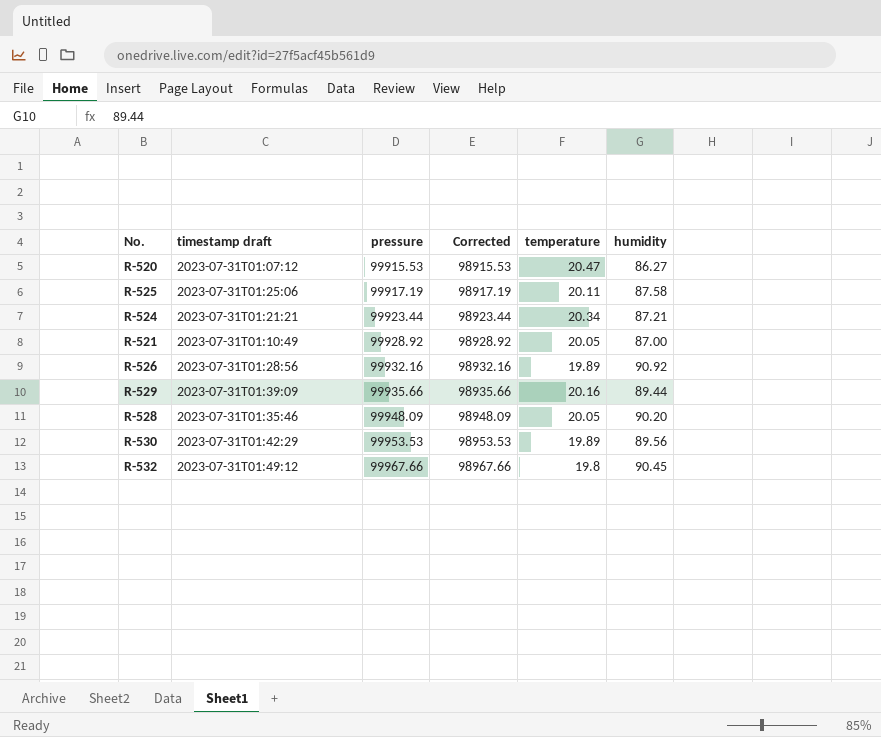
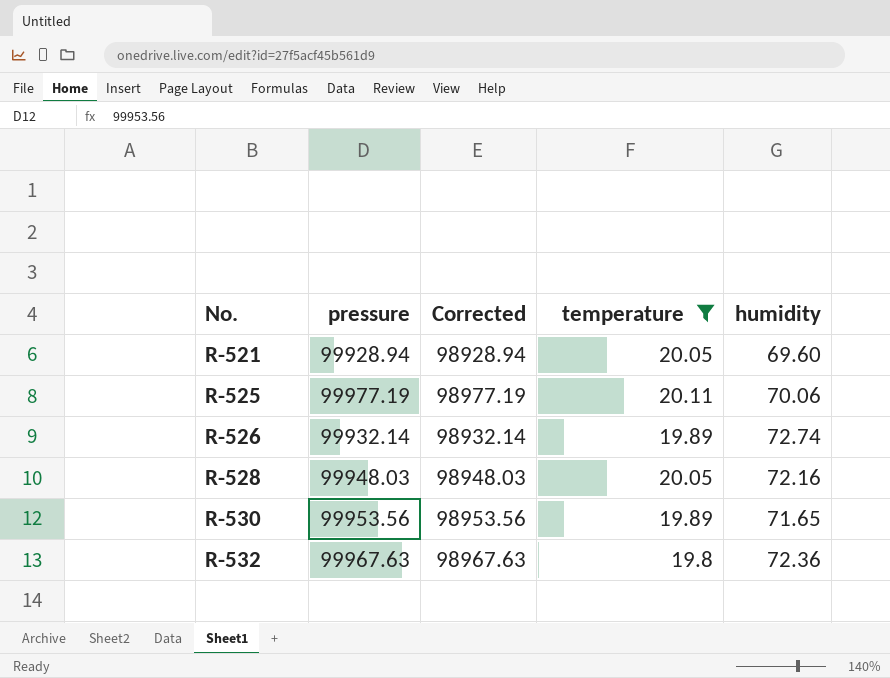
filter: none -> temperature <= 20.11
row order: pressure ascending -> No. ascending
column timestamp draft | position: 2 -> none
R-521 | pressure: 99928.92 -> 99928.94
R-521 | Corrected: 98928.92 -> 98928.94
R-521 | humidity: 87.00 -> 69.60
R-525 | pressure: 99917.19 -> 99977.19
R-525 | Corrected: 98917.19 -> 98977.19
R-525 | humidity: 87.58 -> 70.06
R-526 | pressure: 99932.16 -> 99932.14
R-526 | Corrected: 98932.16 -> 98932.14
R-526 | humidity: 90.92 -> 72.74
R-528 | pressure: 99948.09 -> 99948.03
R-528 | Corrected: 98948.09 -> 98948.03
R-528 | humidity: 90.20 -> 72.16
R-530 | pressure: 99953.53 -> 99953.56
R-530 | Corrected: 98953.53 -> 98953.56
R-530 | humidity: 89.56 -> 71.65
R-532 | pressure: 99967.66 -> 99967.63
R-532 | Corrected: 98967.66 -> 98967.63
R-532 | humidity: 90.45 -> 72.36

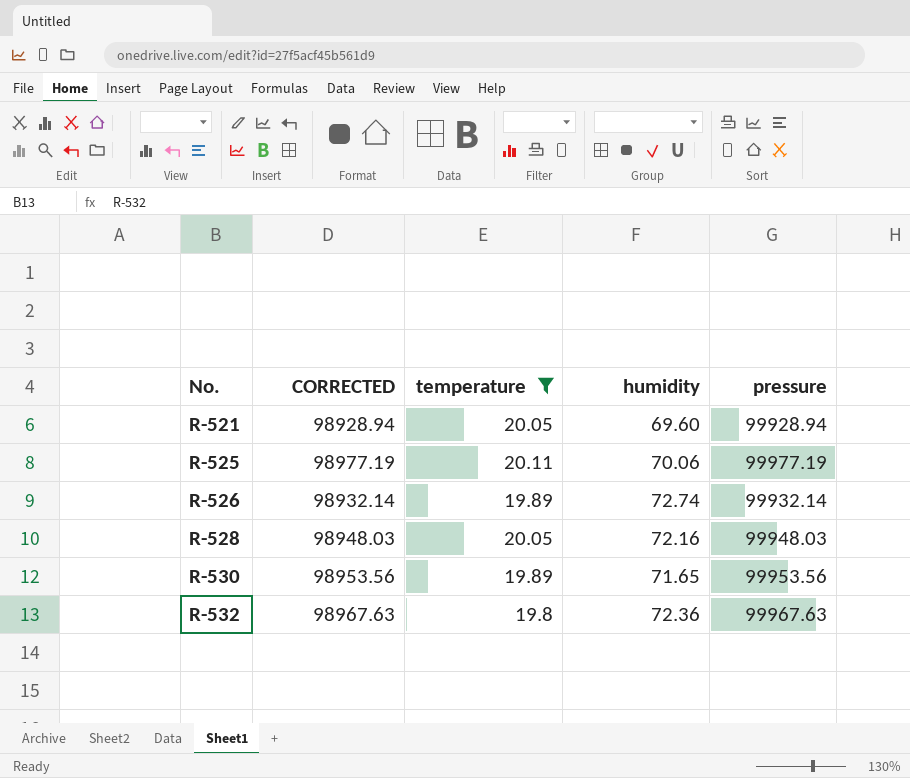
column name: Corrected -> CORRECTED
column pressure | position: 2 -> 5

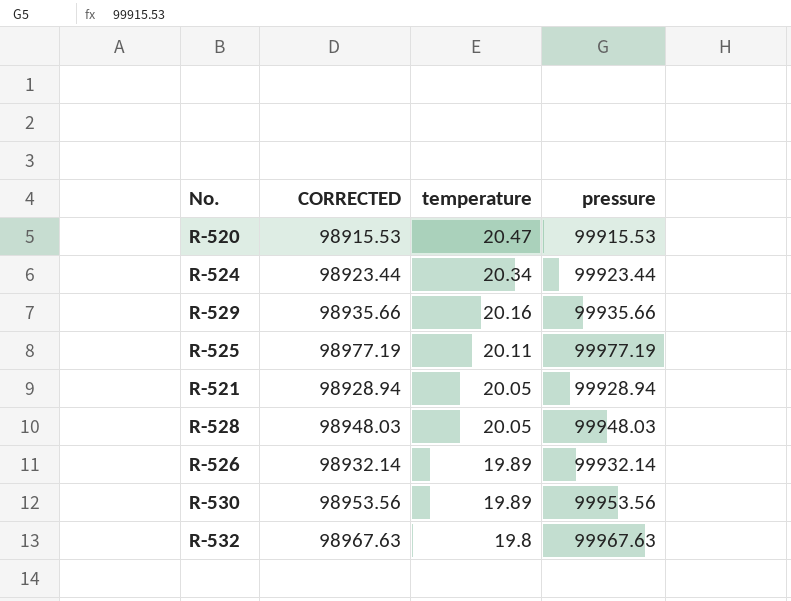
filter: temperature <= 20.11 -> none
row order: No. ascending -> temperature descending
column humidity | position: 4 -> none

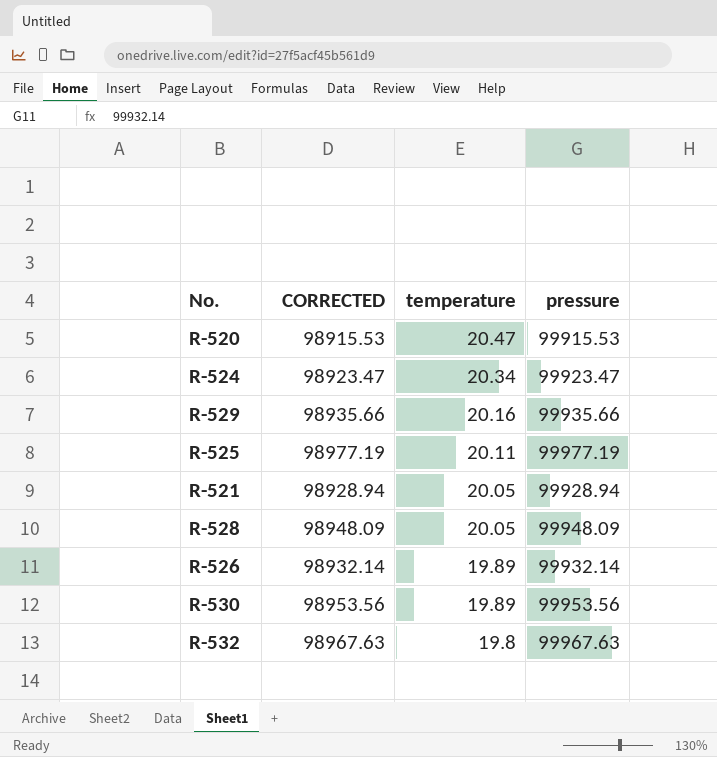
R-524 | CORRECTED: 98923.44 -> 98923.47
R-524 | pressure: 99923.44 -> 99923.47
R-528 | CORRECTED: 98948.03 -> 98948.09
R-528 | pressure: 99948.03 -> 99948.09

